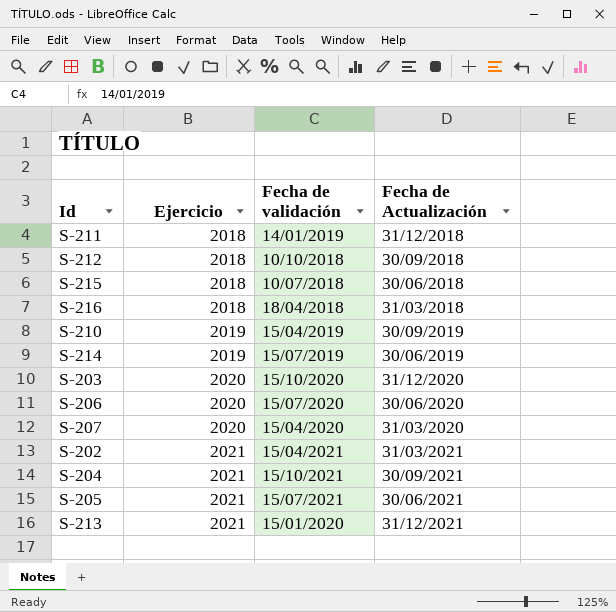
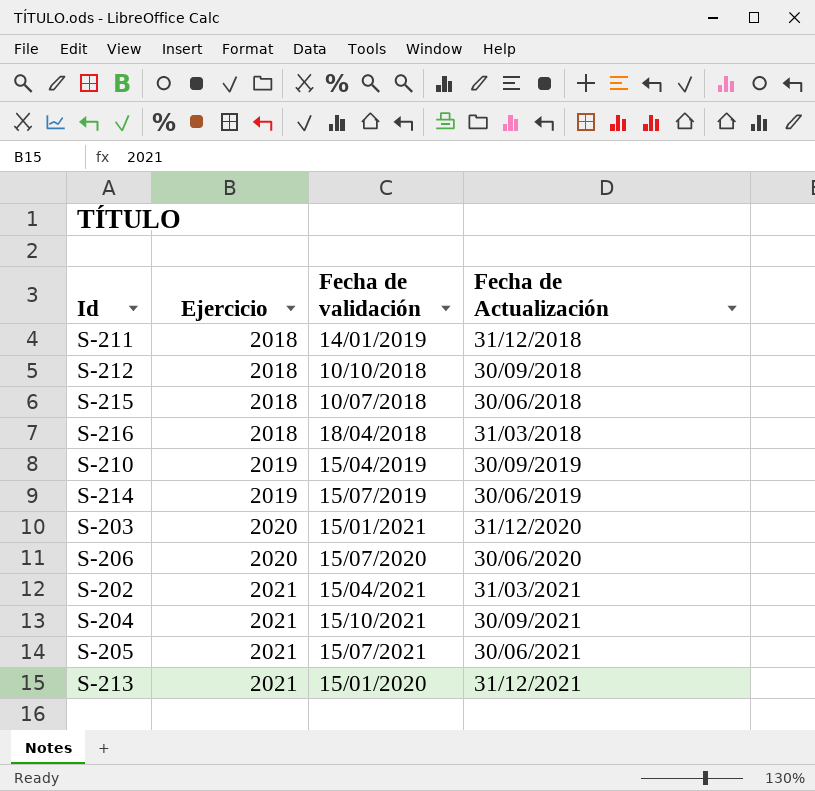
row S-207: 2020 | 15/04/2020 | 31/03/2020 -> none
S-203 | Fecha de validación: 15/10/2020 -> 15/01/2021

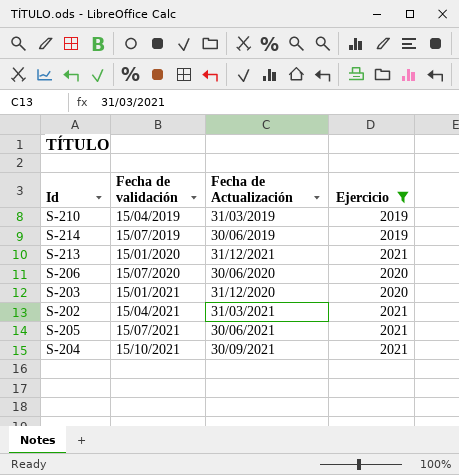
filter: none -> Ejercicio != 2018
row order: Ejercicio ascending -> Fecha de validación ascending
column Ejercicio | position: 2 -> 4
S-210 | Fecha de Actualización: 30/09/2019 -> 31/03/2019

